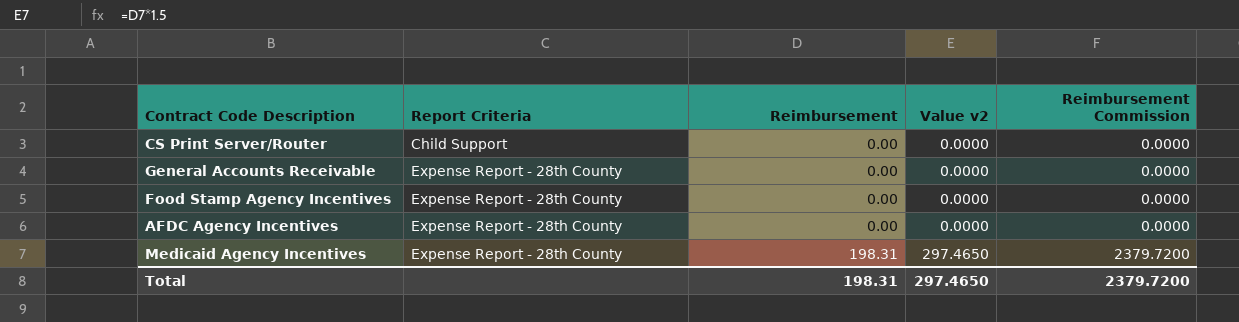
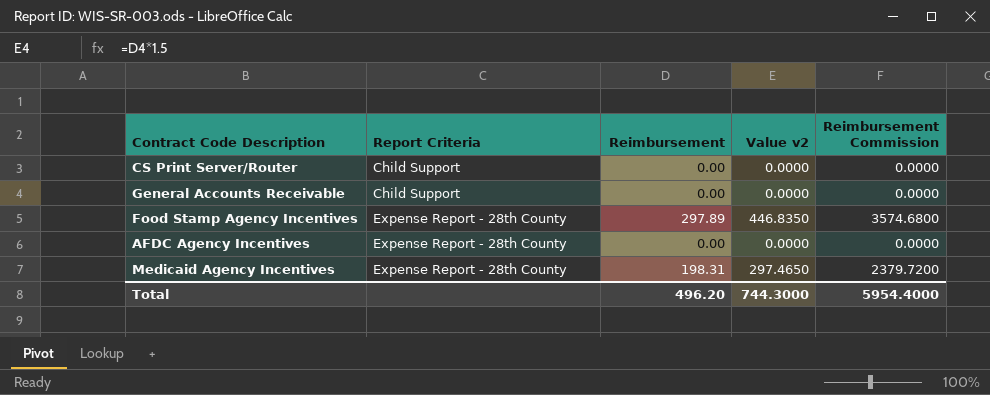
General Accounts Receivable | Report Criteria: Expense Report - 28th County -> Child Support
Food Stamp Agency Incentives | Reimbursement: 0.00 -> 297.89
Food Stamp Agency Incentives | Value v2: 0.0000 -> 446.8350
Food Stamp Agency Incentives | Reimbursement Commission: 0.0000 -> 3574.6800
Total | Reimbursement: 198.31 -> 496.20
Total | Value v2: 297.4650 -> 744.3000
Total | Reimbursement Commission: 2379.7200 -> 5954.4000

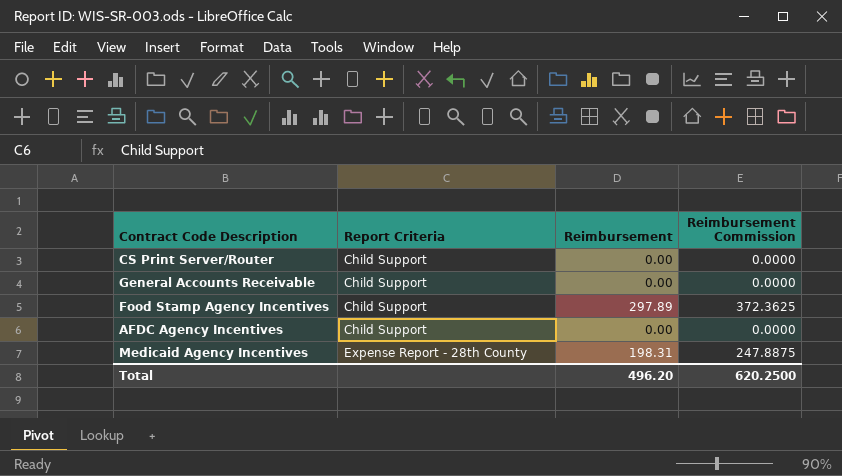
column Value v2 | formula: [Reimbursement] * 1.5 -> none
column Reimbursement Commission | formula: [Reimbursement] * 12 -> [Reimbursement] * 1.25
Food Stamp Agency Incentives | Report Criteria: Expense Report - 28th County -> Child Support
AFDC Agency Incentives | Report Criteria: Expense Report - 28th County -> Child Support
Total | Reimbursement Commission: 5954.4000 -> 620.2500

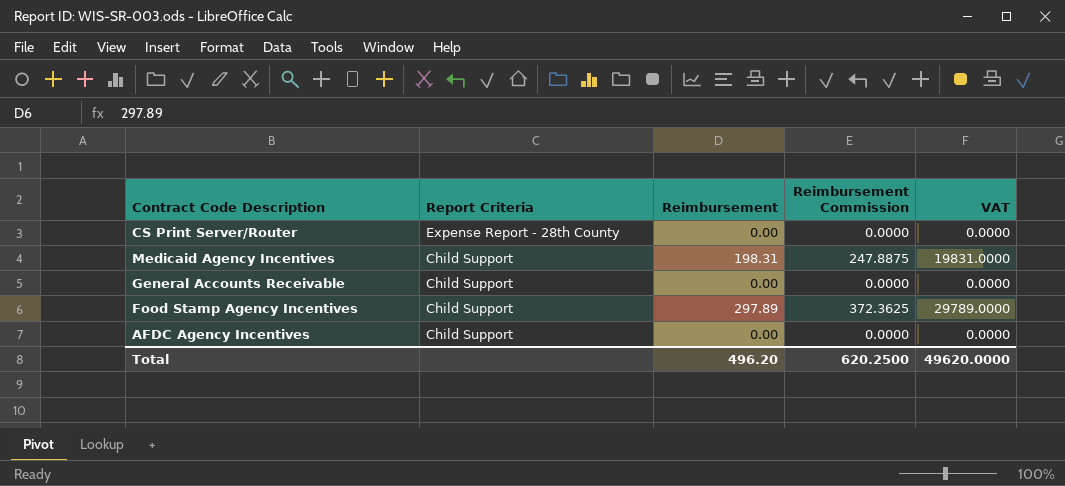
row order: Report Criteria ascending -> Report Criteria descending
column VAT | formula: none -> [Reimbursement] * 100
CS Print Server/Router | Report Criteria: Child Support -> Expense Report - 28th County
Medicaid Agency Incentives | Report Criteria: Expense Report - 28th County -> Child Support

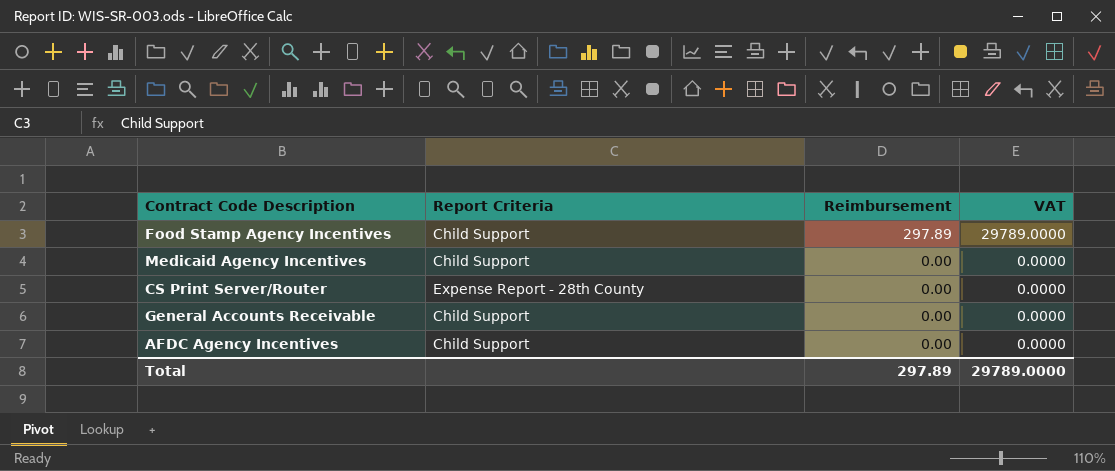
row order: Report Criteria descending -> Reimbursement descending
column Reimbursement Commission | formula: [Reimbursement] * 1.25 -> none
Medicaid Agency Incentives | Reimbursement: 198.31 -> 0.00
Medicaid Agency Incentives | VAT: 19831.0000 -> 0.0000
Total | Reimbursement: 496.20 -> 297.89
Total | VAT: 49620.0000 -> 29789.0000

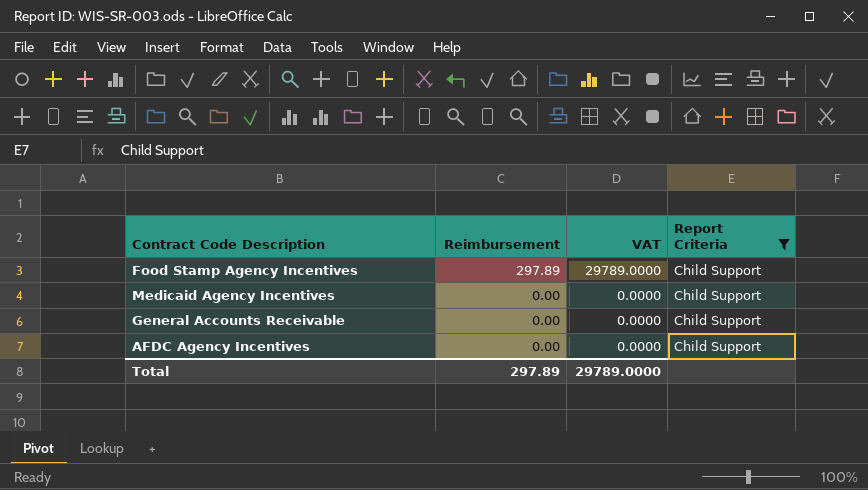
filter: none -> Report Criteria = Child Support
column Report Criteria | position: 2 -> 4

